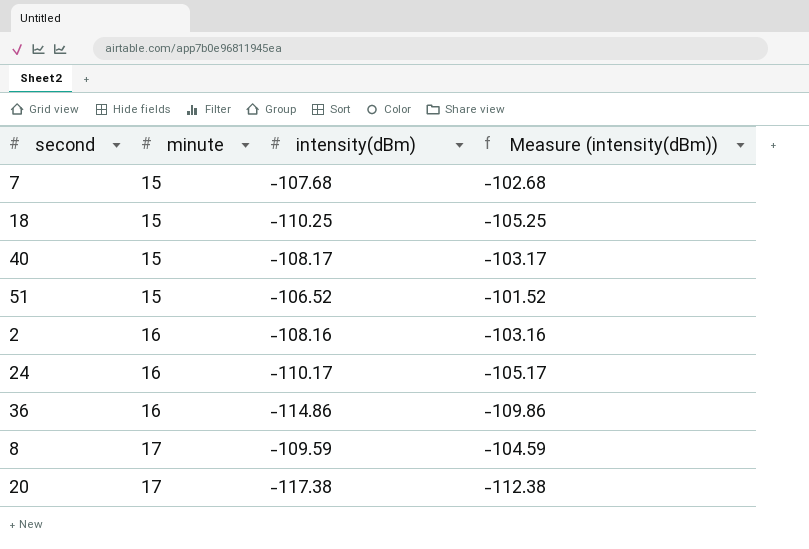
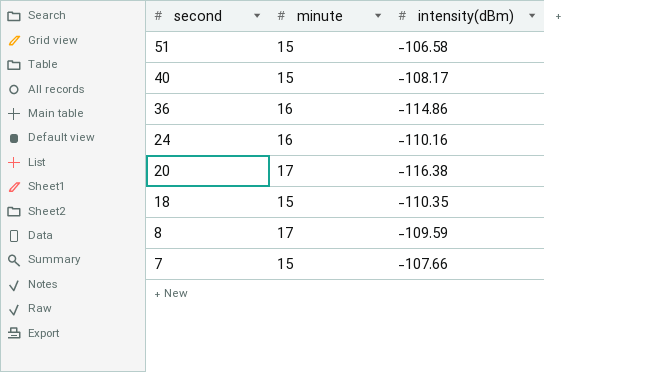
row order: minute ascending -> second descending
column Measure (intensity(dBm)) | formula: [intensity(dBm)] + 5 -> none
row 2: 16 | -108.16 | -103.16 -> none
51 | intensity(dBm): -106.52 -> -106.58
24 | intensity(dBm): -110.17 -> -110.16
20 | intensity(dBm): -117.38 -> -116.38
18 | intensity(dBm): -110.25 -> -110.35
7 | intensity(dBm): -107.68 -> -107.66

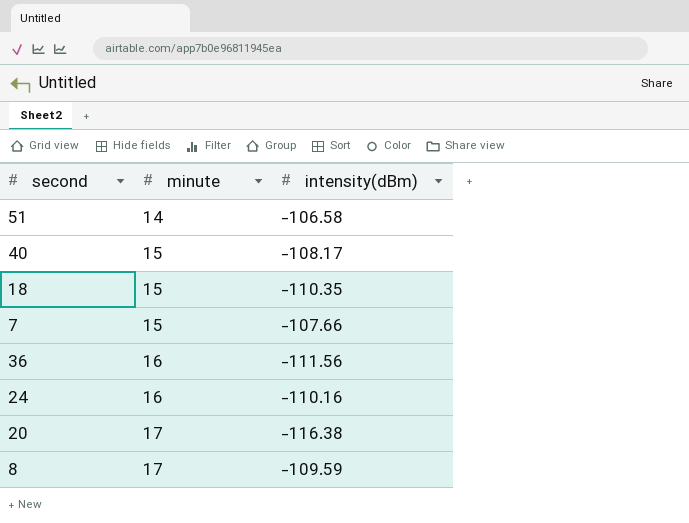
row order: second descending -> minute ascending
51 | minute: 15 -> 14
36 | intensity(dBm): -114.86 -> -111.56

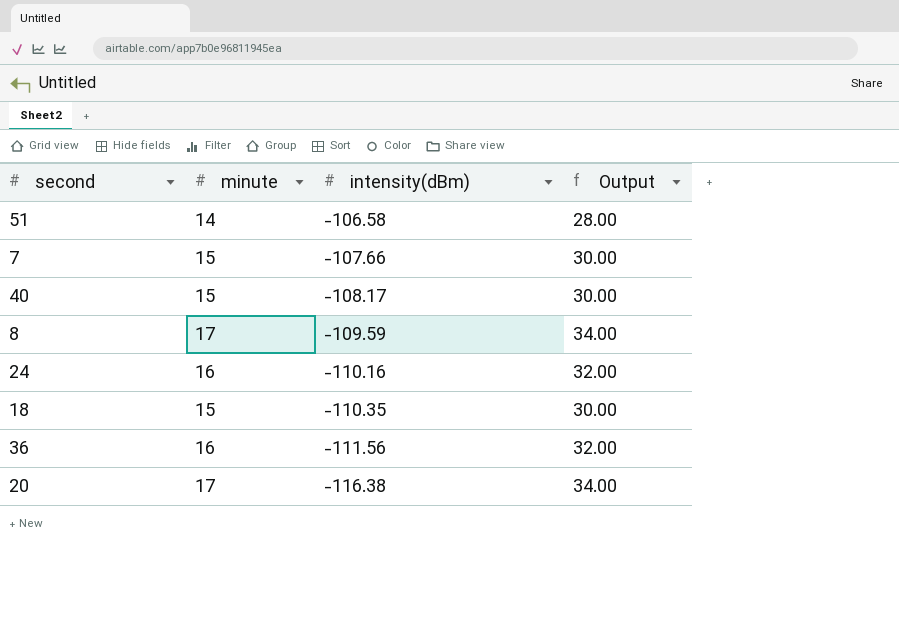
row order: minute ascending -> intensity(dBm) descending
column Output | formula: none -> [minute] * 2

